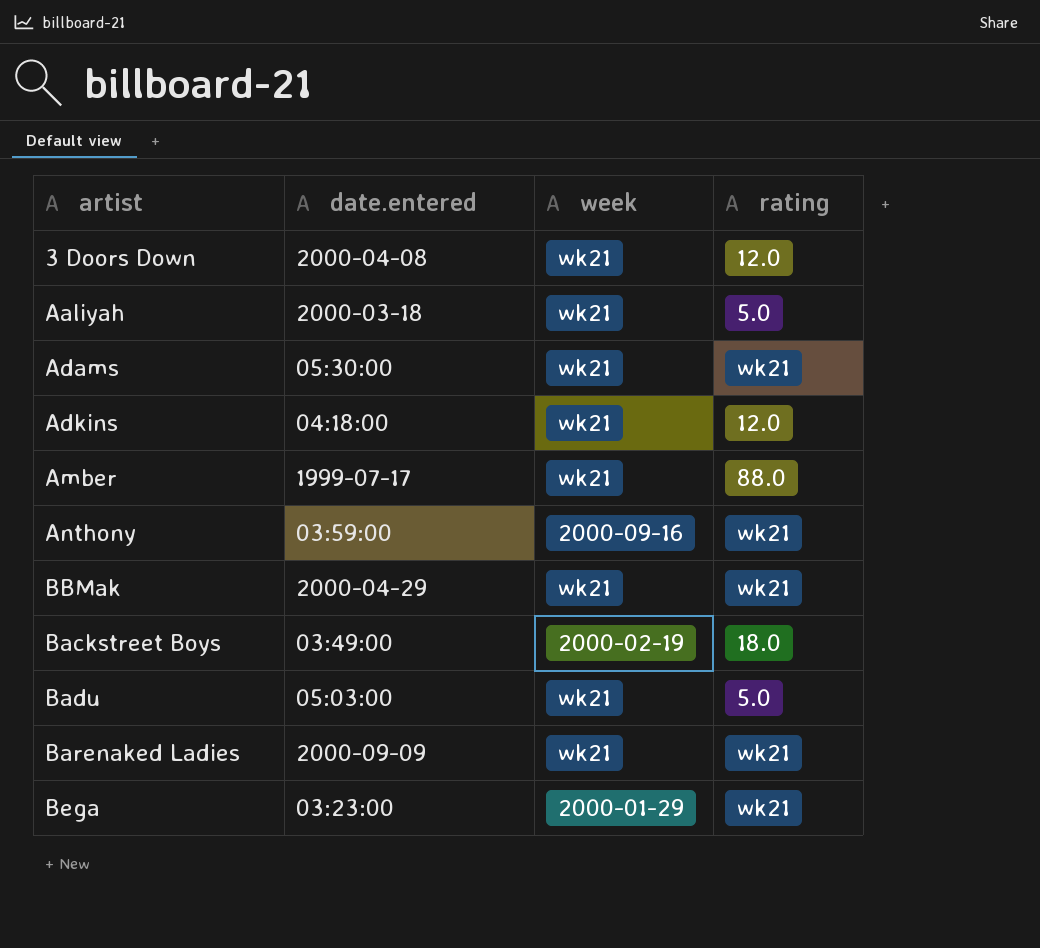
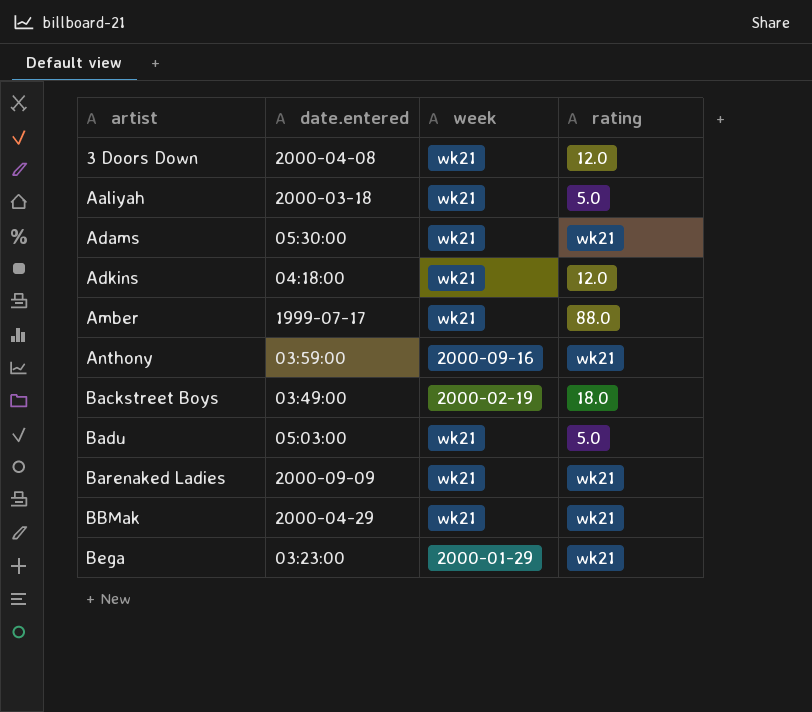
row order: none -> artist ascending

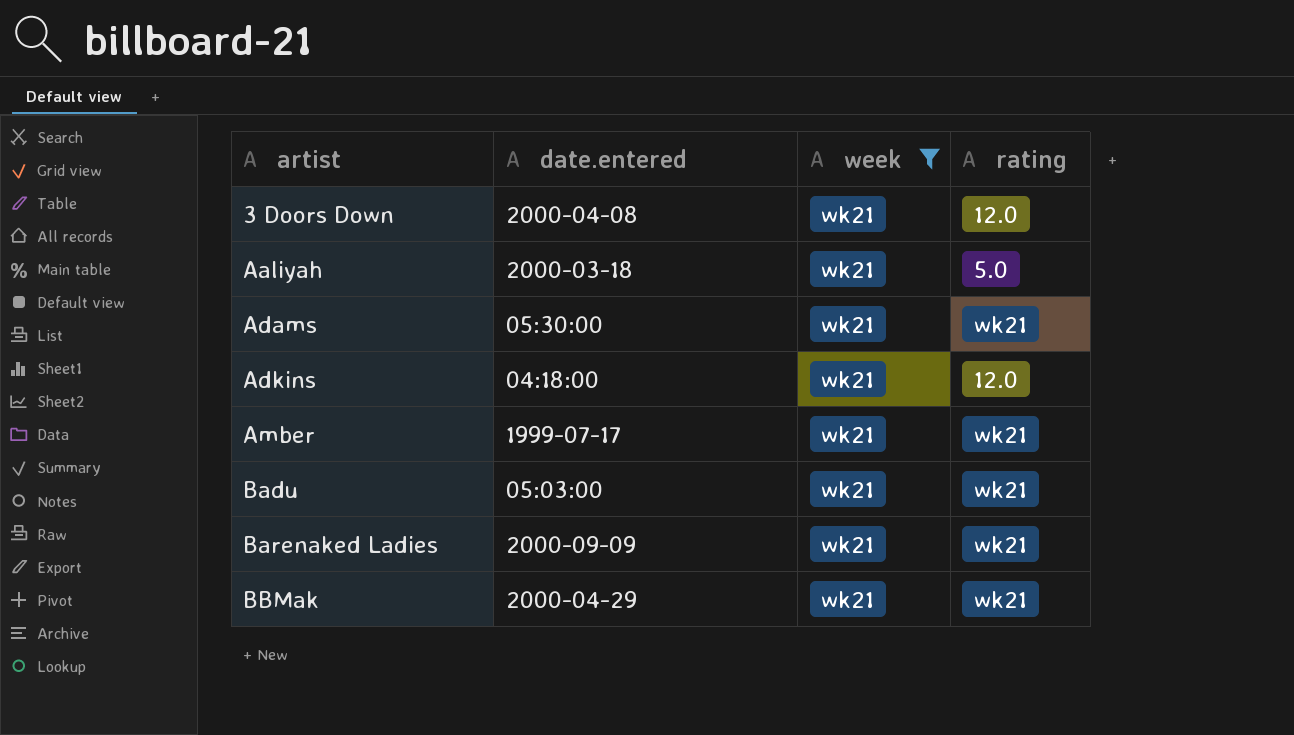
filter: none -> week = wk21
Amber | rating: 88.0 -> wk21
Badu | rating: 5.0 -> wk21

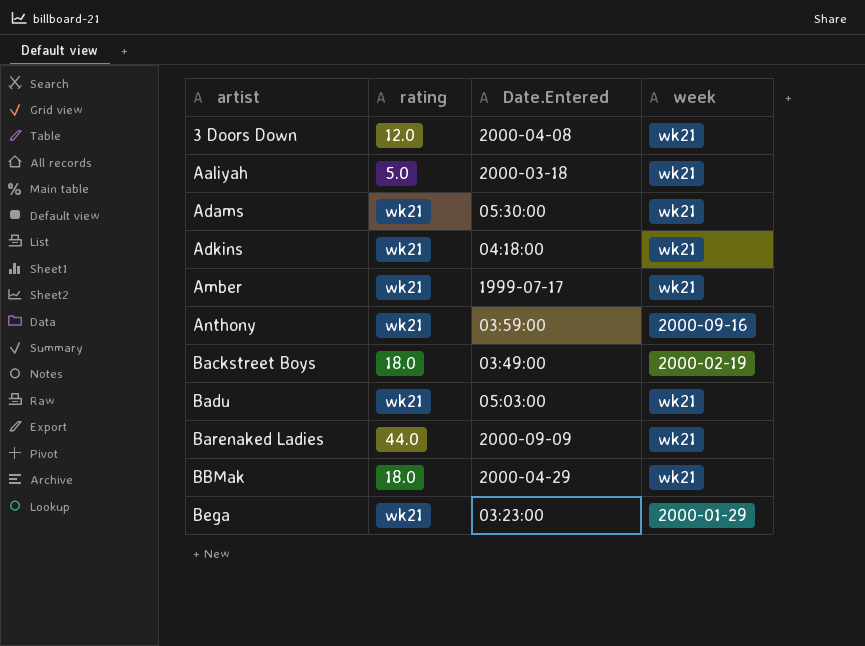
filter: week = wk21 -> none
column rating | position: 4 -> 2
column name: date.entered -> Date.Entered
Adkins | rating: 12.0 -> wk21
Barenaked Ladies | rating: wk21 -> 44.0
BBMak | rating: wk21 -> 18.0

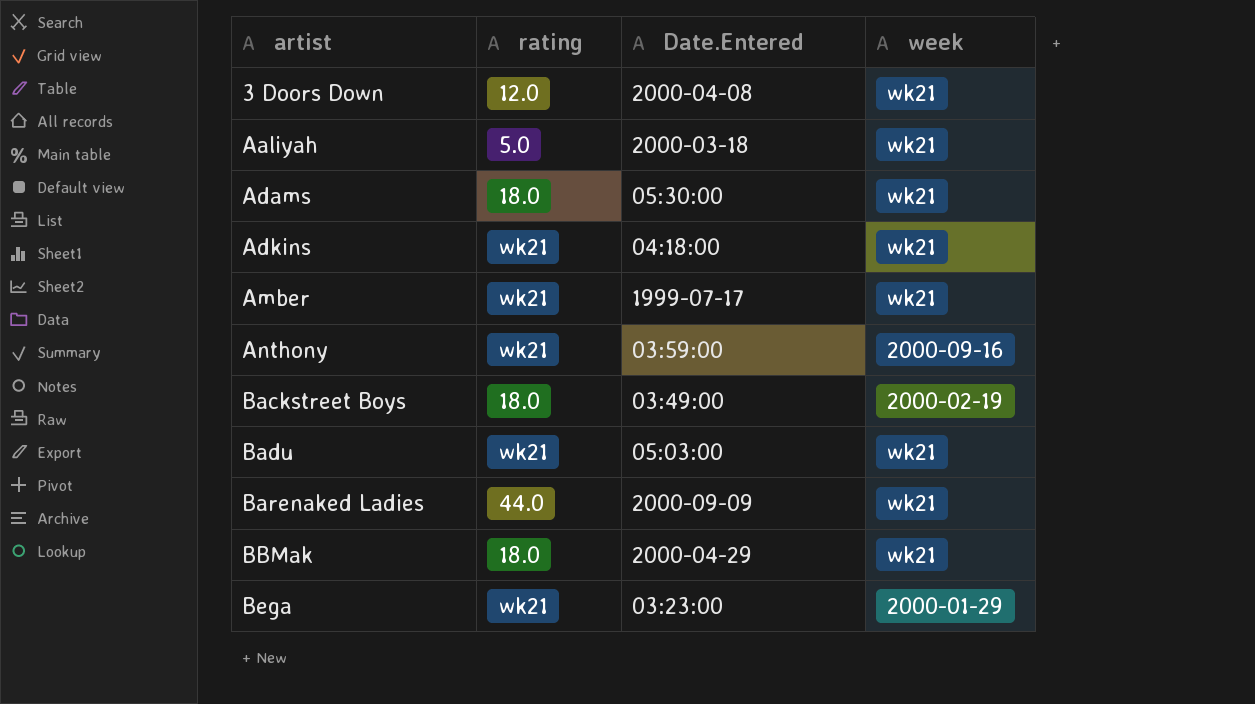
Adams | rating: wk21 -> 18.0

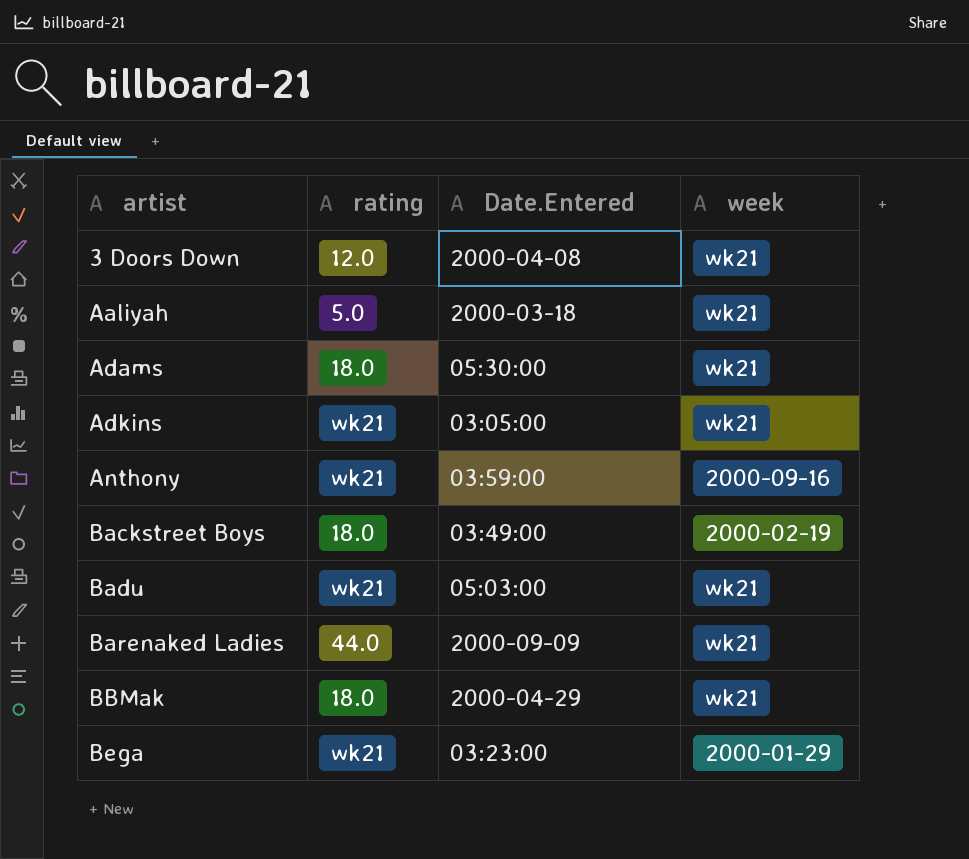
row Amber: wk21 | 1999-07-17 | wk21 -> none
Adkins | Date.Entered: 04:18:00 -> 03:05:00

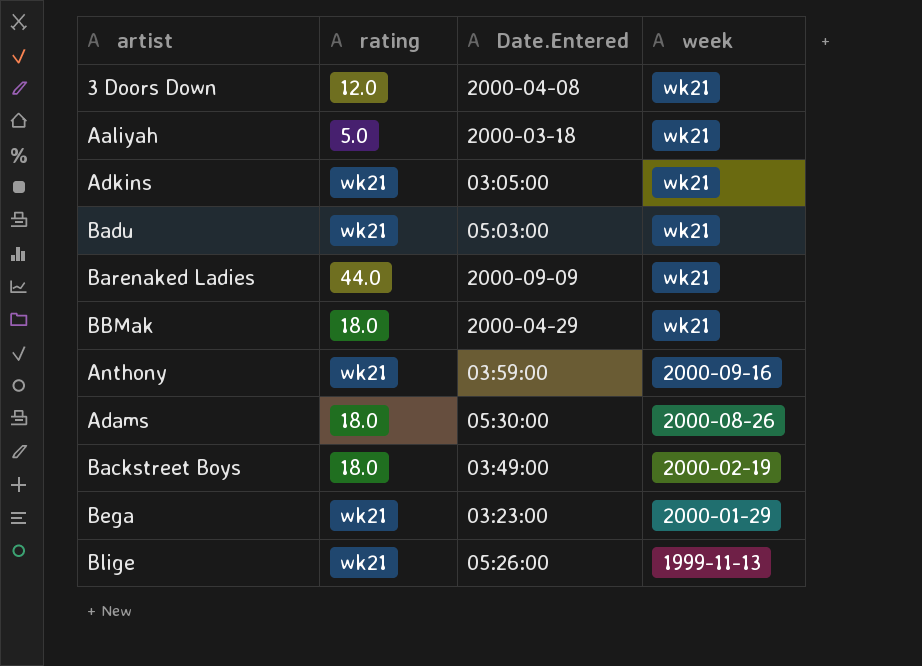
row order: artist ascending -> week descending
Adams | week: wk21 -> 2000-08-26
row Blige: none -> wk21 | 05:26:00 | 1999-11-13

